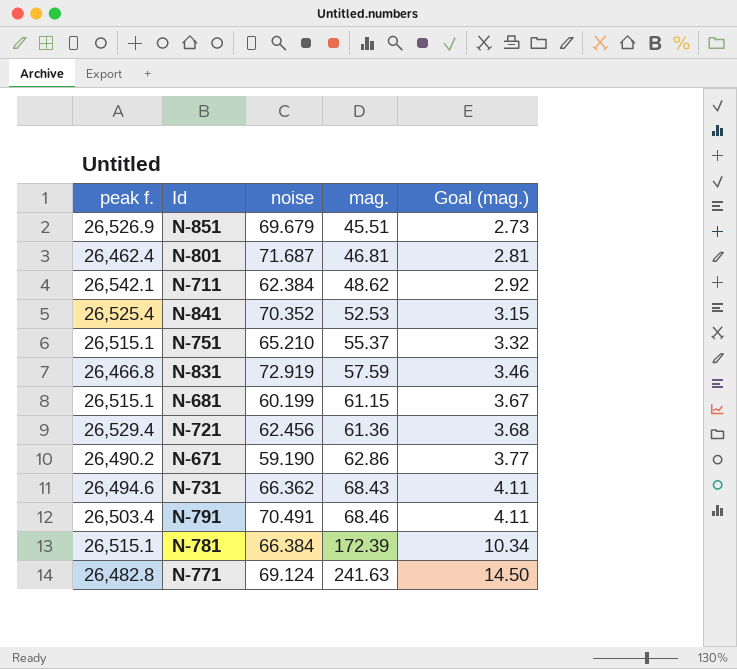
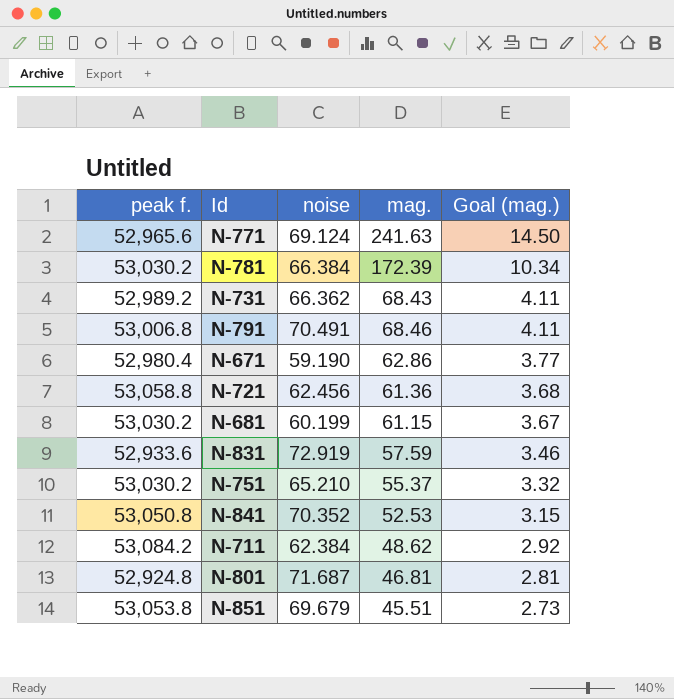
row order: mag. ascending -> Goal (mag.) descending
N-771 | peak f.: 26,482.8 -> 52,965.6
N-781 | peak f.: 26,515.1 -> 53,030.2
N-731 | peak f.: 26,494.6 -> 52,989.2
N-791 | peak f.: 26,503.4 -> 53,006.8
N-671 | peak f.: 26,490.2 -> 52,980.4
N-721 | peak f.: 26,529.4 -> 53,058.8
N-681 | peak f.: 26,515.1 -> 53,030.2
N-831 | peak f.: 26,466.8 -> 52,933.6
N-751 | peak f.: 26,515.1 -> 53,030.2
N-841 | peak f.: 26,525.4 -> 53,050.8
N-711 | peak f.: 26,542.1 -> 53,084.2
N-801 | peak f.: 26,462.4 -> 52,924.8
N-851 | peak f.: 26,526.9 -> 53,053.8

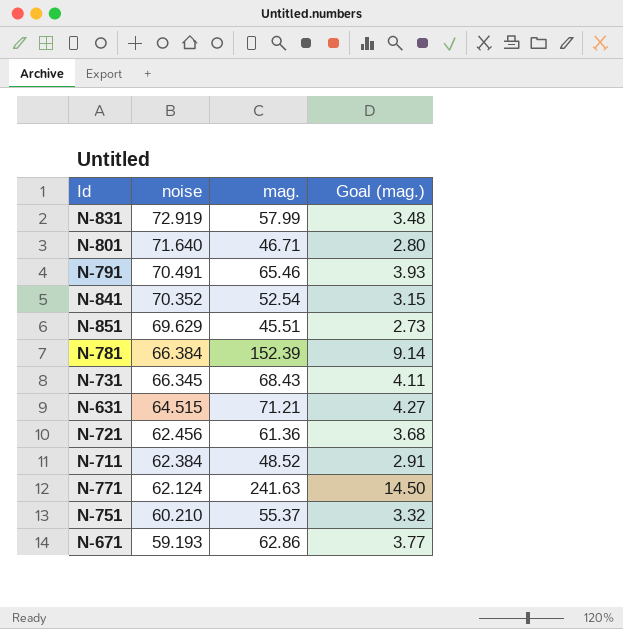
row order: Goal (mag.) descending -> noise descending
column peak f. | position: 1 -> none
row N-681: 53,030.2 | 60.199 | 61.15 | 3.67 -> none
N-831 | mag.: 57.59 -> 57.99
N-831 | Goal (mag.): 3.46 -> 3.48
N-801 | noise: 71.687 -> 71.640
N-801 | mag.: 46.81 -> 46.71
N-801 | Goal (mag.): 2.81 -> 2.80
N-791 | mag.: 68.46 -> 65.46
N-791 | Goal (mag.): 4.11 -> 3.93
N-841 | mag.: 52.53 -> 52.54
N-851 | noise: 69.679 -> 69.629
N-781 | mag.: 172.39 -> 152.39
N-781 | Goal (mag.): 10.34 -> 9.14
N-731 | noise: 66.362 -> 66.345
row N-631: none -> 64.515 | 71.21 | 4.27
N-711 | mag.: 48.62 -> 48.52
N-711 | Goal (mag.): 2.92 -> 2.91
N-771 | noise: 69.124 -> 62.124
N-751 | noise: 65.210 -> 60.210
N-671 | noise: 59.190 -> 59.193

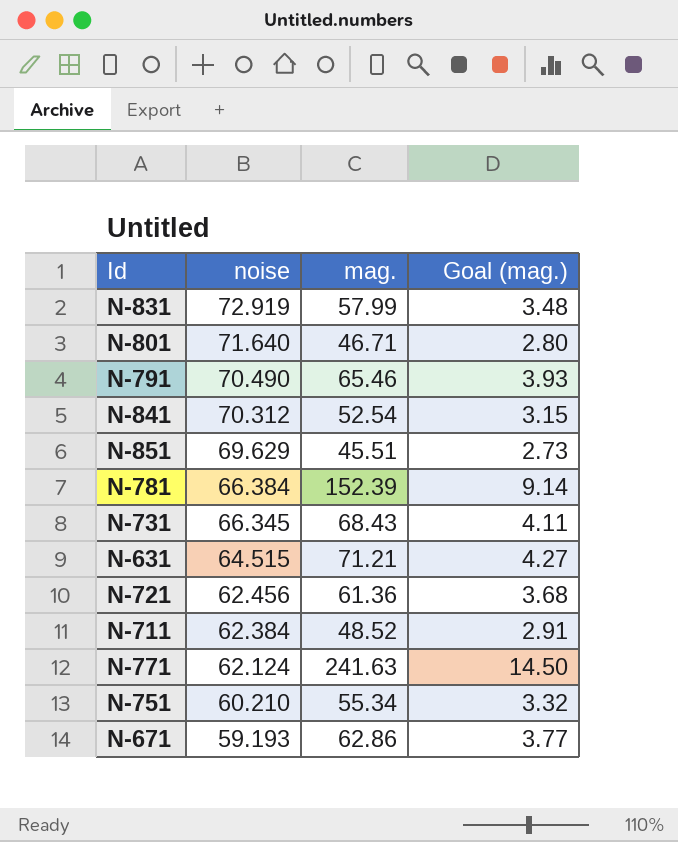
N-791 | noise: 70.491 -> 70.490
N-841 | noise: 70.352 -> 70.312
N-751 | mag.: 55.37 -> 55.34

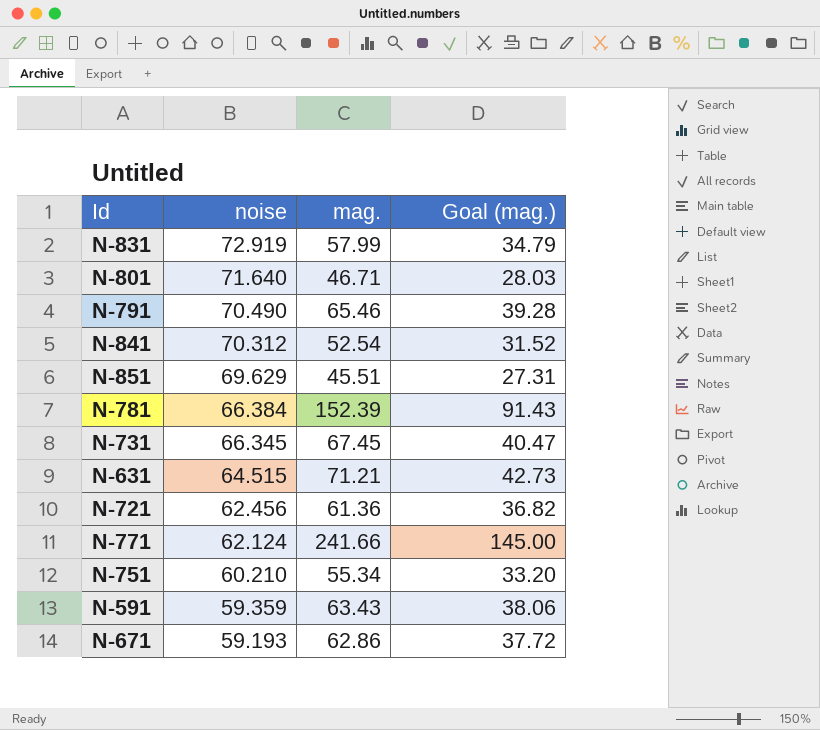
column Goal (mag.) | formula: [mag.] * 0.06 -> [mag.] * 0.6
row N-711: 62.384 | 48.52 | 2.91 -> none
N-731 | mag.: 68.43 -> 67.45
N-771 | mag.: 241.63 -> 241.66
row N-591: none -> 59.359 | 63.43 | 38.06

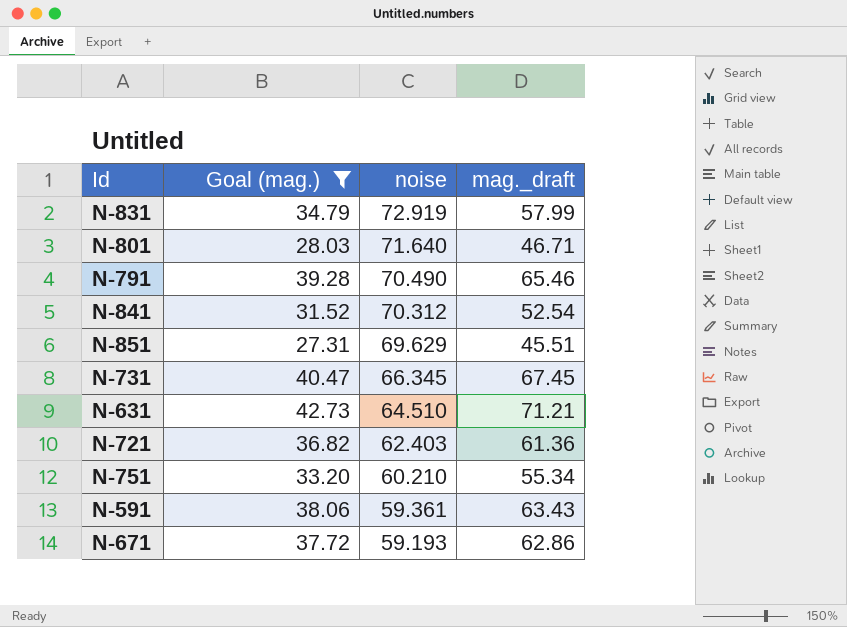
filter: none -> Goal (mag.) <= 42.73
column Goal (mag.) | position: 4 -> 2
column name: mag. -> mag._draft
N-631 | noise: 64.515 -> 64.510
N-721 | noise: 62.456 -> 62.403
N-591 | noise: 59.359 -> 59.361

